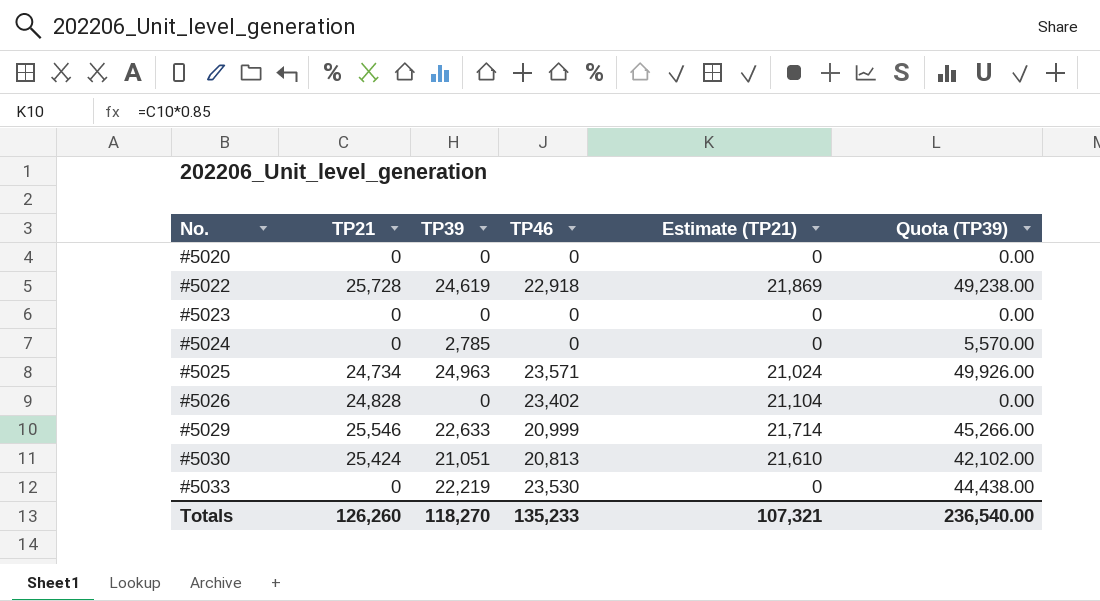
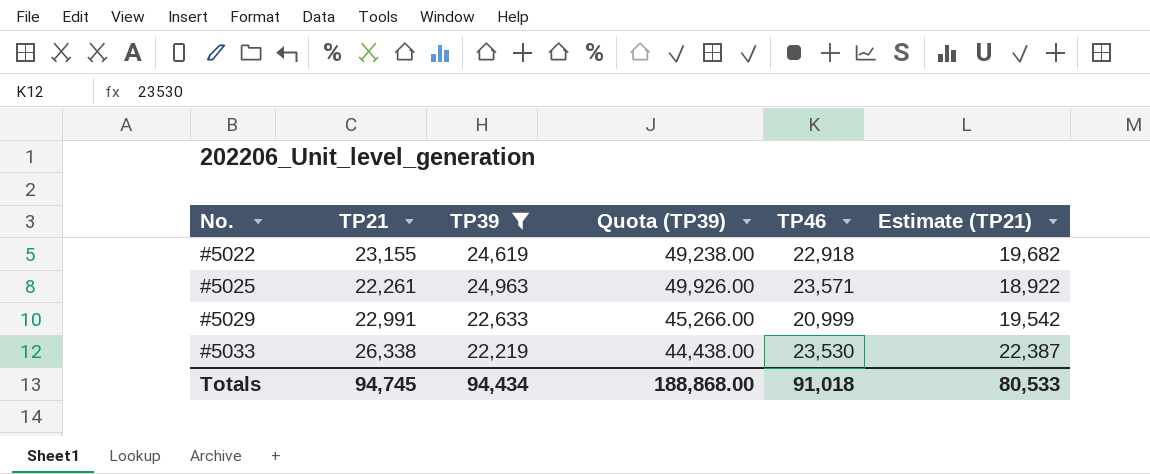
filter: none -> TP39 >= 22,219
column Quota (TP39) | position: 6 -> 4
#5022 | TP21: 25,728 -> 23,155
#5022 | Estimate (TP21): 21,869 -> 19,682
#5025 | TP21: 24,734 -> 22,261
#5025 | Estimate (TP21): 21,024 -> 18,922
#5029 | TP21: 25,546 -> 22,991
#5029 | Estimate (TP21): 21,714 -> 19,542
#5033 | TP21: 0 -> 26,338
#5033 | Estimate (TP21): 0 -> 22,387
Totals | TP21: 126,260 -> 94,745
Totals | TP39: 118,270 -> 94,434
Totals | Quota (TP39): 236,540.00 -> 188,868.00
Totals | TP46: 135,233 -> 91,018
Totals | Estimate (TP21): 107,321 -> 80,533

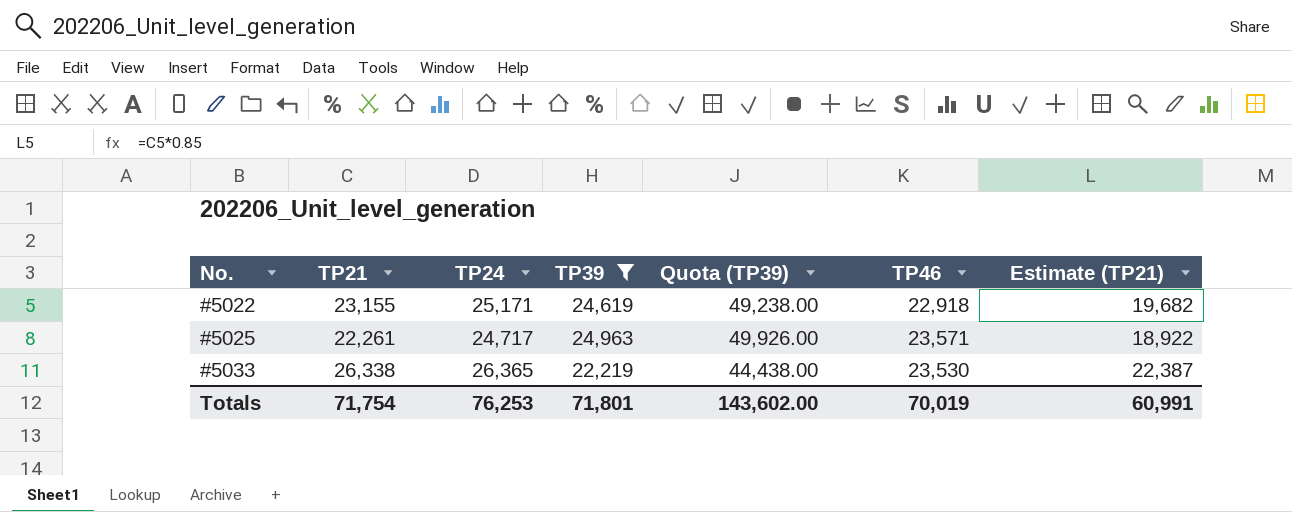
column TP24 | position: none -> 3
row #5029: 22,991 | 22,633 | 45,266.00 | 20,999 | 19,542 -> none
Totals | TP21: 94,745 -> 71,754
Totals | TP39: 94,434 -> 71,801
Totals | Quota (TP39): 188,868.00 -> 143,602.00
Totals | TP46: 91,018 -> 70,019
Totals | Estimate (TP21): 80,533 -> 60,991

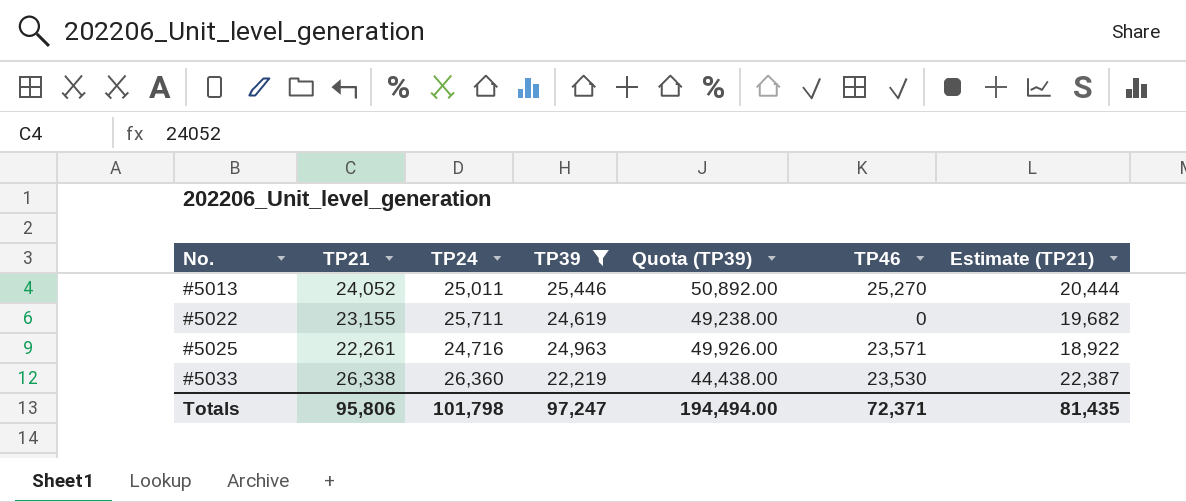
row #5013: none -> 24,052 | 25,011 | 25,446 | 50,892.00 | 25,270 | 20,444
#5022 | TP24: 25,171 -> 25,711
#5022 | TP46: 22,918 -> 0
#5025 | TP24: 24,717 -> 24,716
#5033 | TP24: 26,365 -> 26,360
Totals | TP21: 71,754 -> 95,806
Totals | TP24: 76,253 -> 101,798
Totals | TP39: 71,801 -> 97,247
Totals | Quota (TP39): 143,602.00 -> 194,494.00
Totals | TP46: 70,019 -> 72,371
Totals | Estimate (TP21): 60,991 -> 81,435

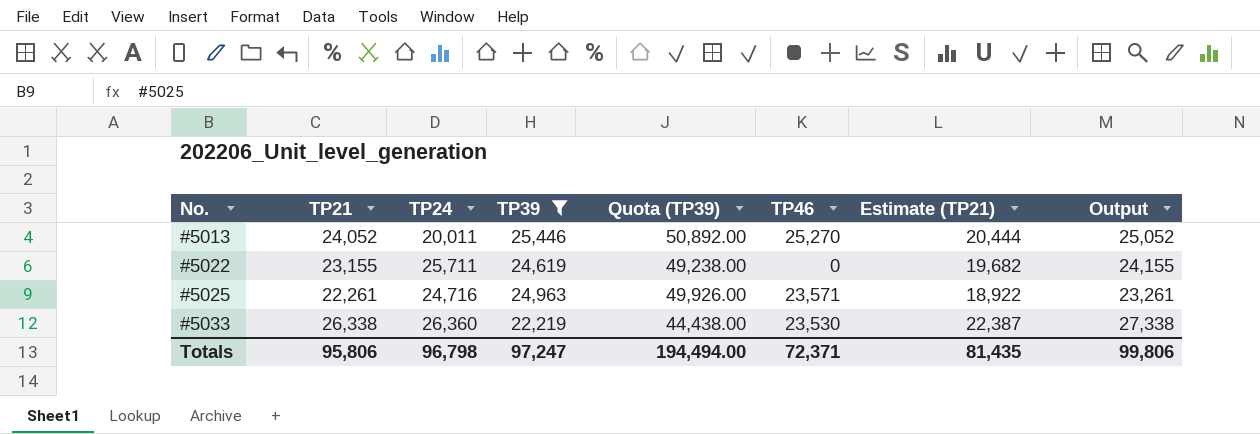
column Output | formula: none -> [TP21] + 1000
#5013 | TP24: 25,011 -> 20,011
Totals | TP24: 101,798 -> 96,798

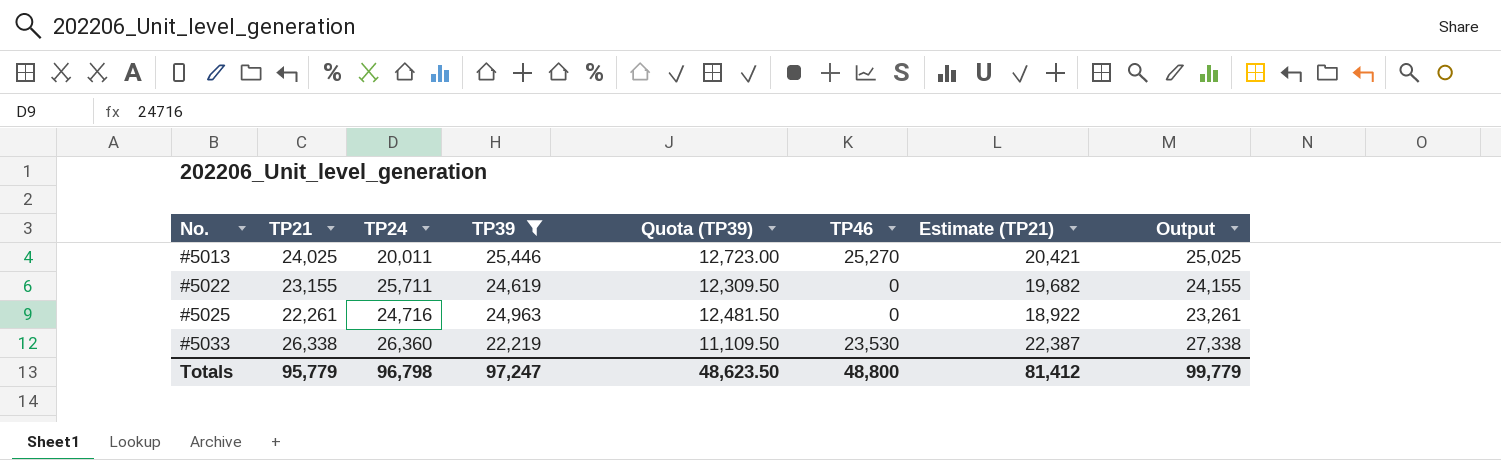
column Quota (TP39) | formula: [TP39] * 2 -> [TP39] * 0.5
#5013 | TP21: 24,052 -> 24,025
#5013 | Estimate (TP21): 20,444 -> 20,421
#5013 | Output: 25,052 -> 25,025
#5025 | TP46: 23,571 -> 0
Totals | TP21: 95,806 -> 95,779
Totals | Quota (TP39): 194,494.00 -> 48,623.50
Totals | TP46: 72,371 -> 48,800
Totals | Estimate (TP21): 81,435 -> 81,412
Totals | Output: 99,806 -> 99,779

